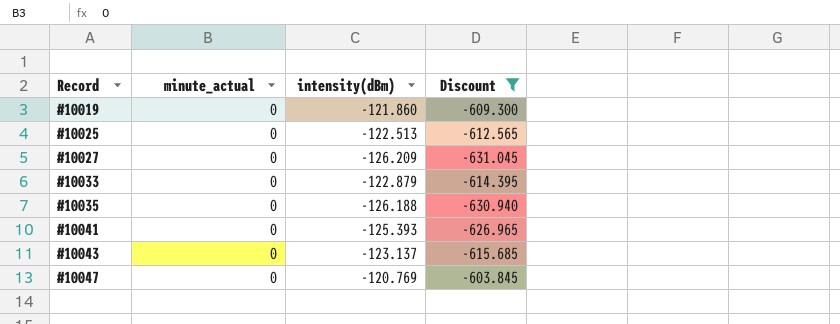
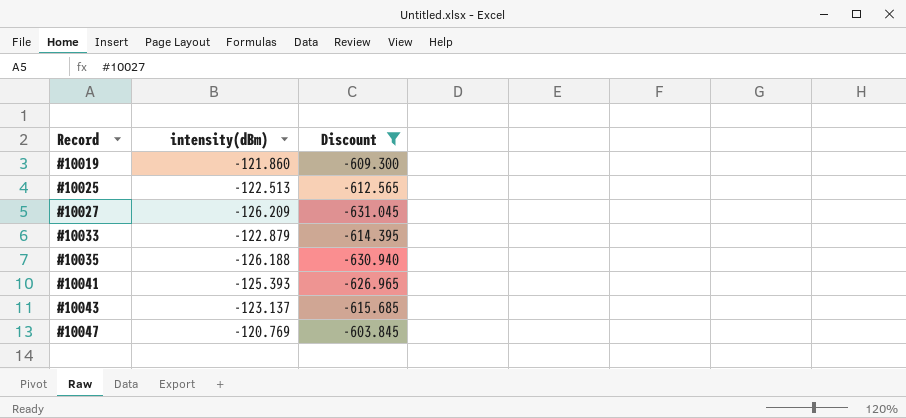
column minute_actual | position: 2 -> none

